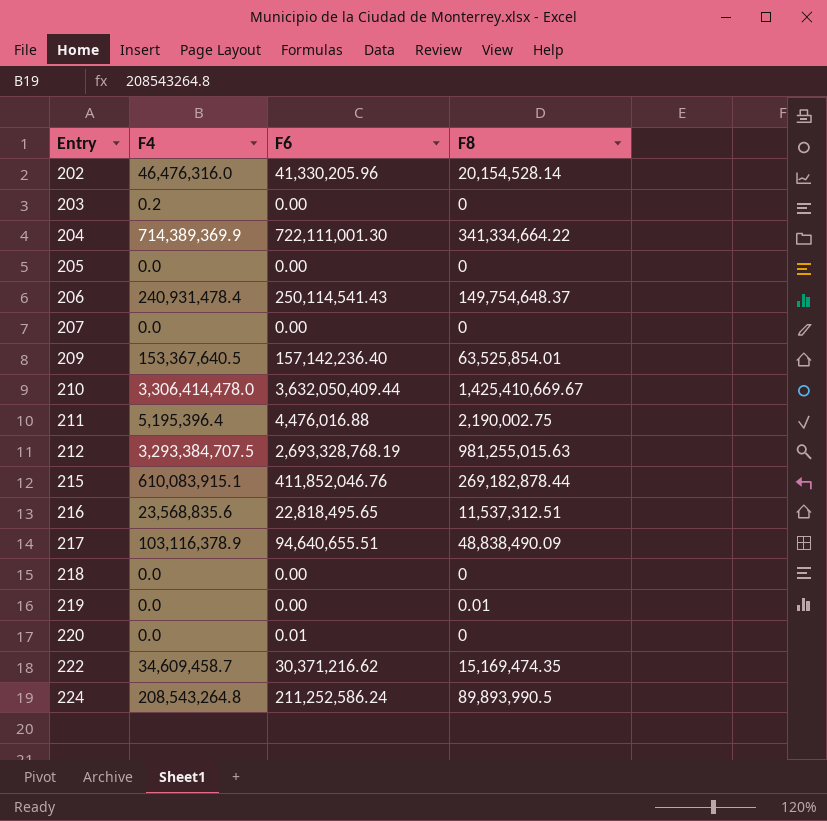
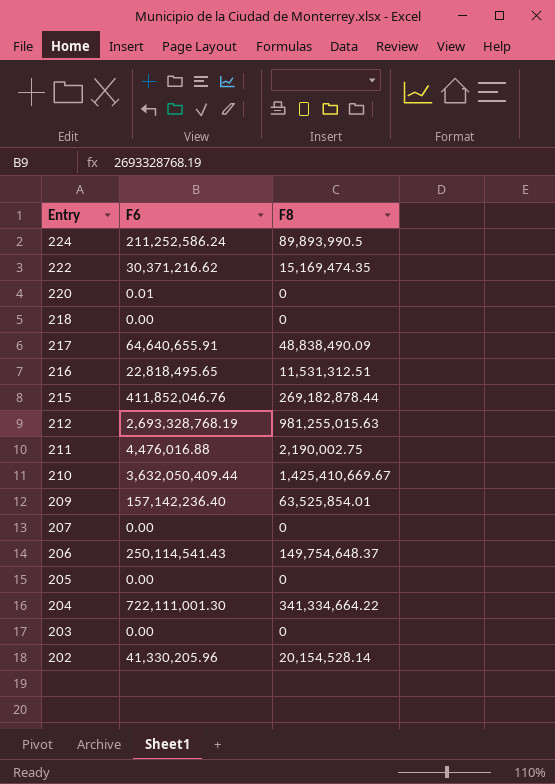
row order: Entry ascending -> Entry descending
column F4 | position: 2 -> none
row 219: 0.0 | 0.00 | 0.01 -> none
217 | F6: 94,640,655.51 -> 64,640,655.91
216 | F8: 11,537,312.51 -> 11,531,312.51

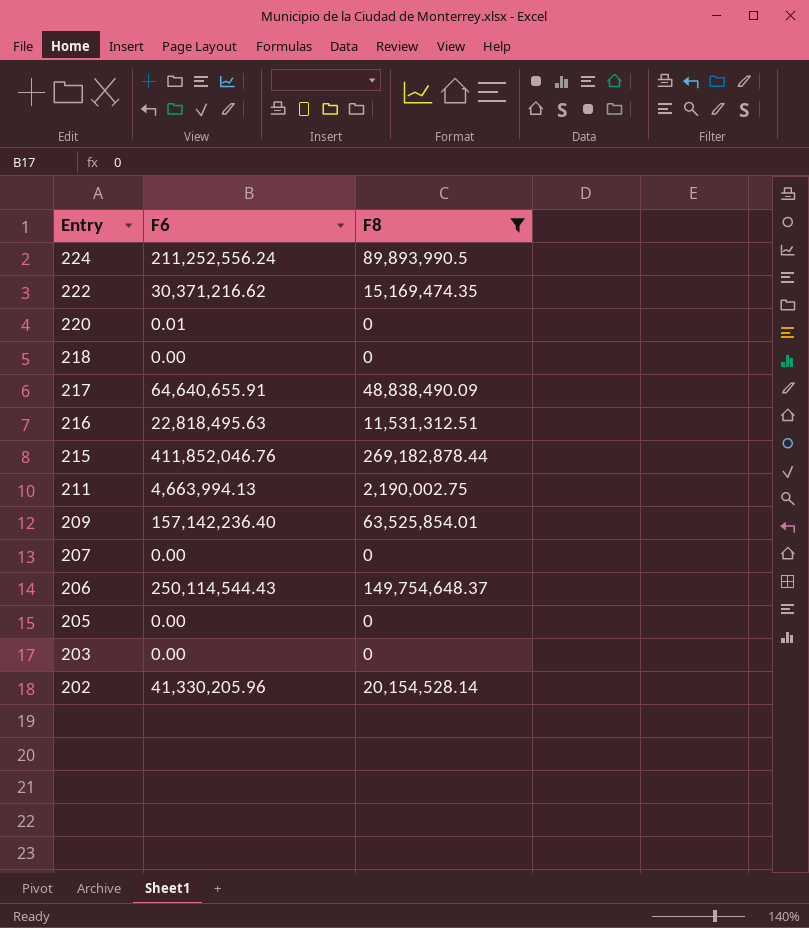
filter: none -> F8 <= 269,182,878.44
224 | F6: 211,252,586.24 -> 211,252,556.24
216 | F6: 22,818,495.65 -> 22,818,495.63
211 | F6: 4,476,016.88 -> 4,663,994.13
206 | F6: 250,114,541.43 -> 250,114,544.43

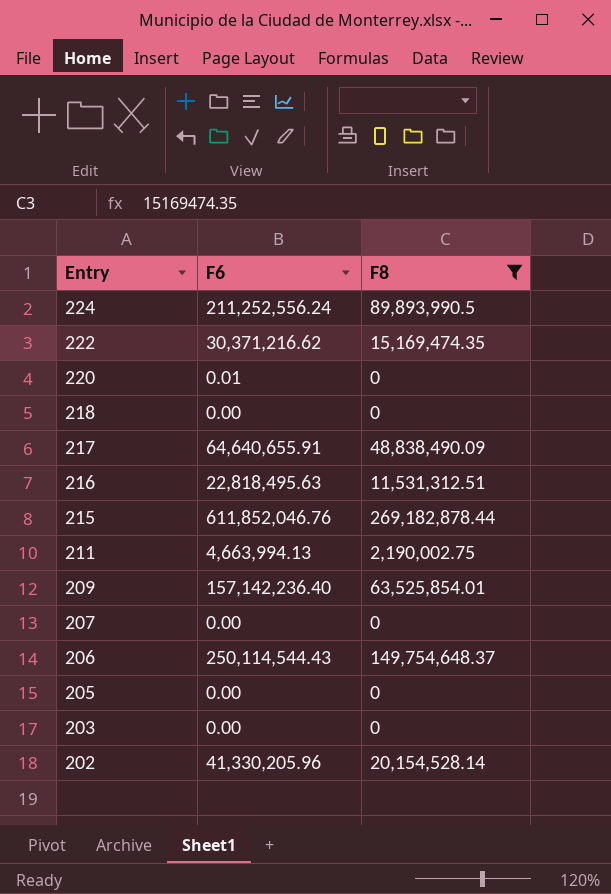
215 | F6: 411,852,046.76 -> 611,852,046.76

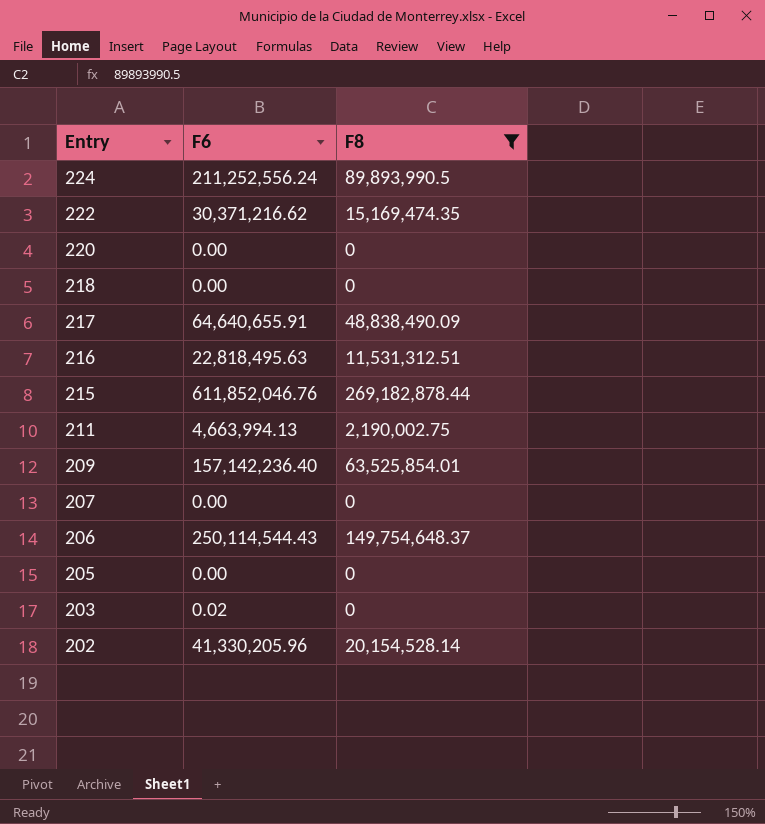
220 | F6: 0.01 -> 0.00
203 | F6: 0.00 -> 0.02

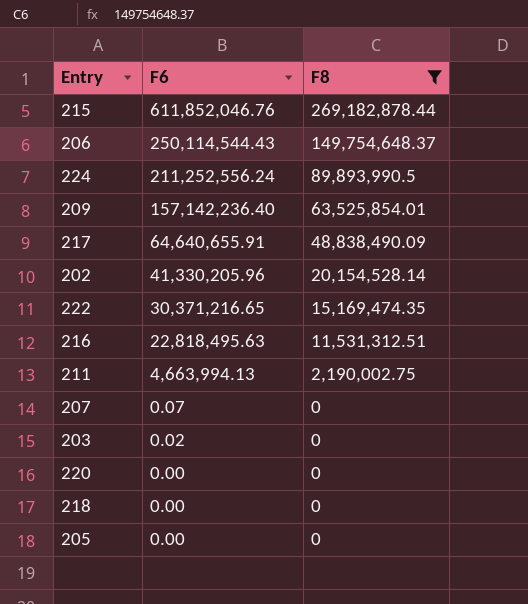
row order: Entry descending -> F6 descending
222 | F6: 30,371,216.62 -> 30,371,216.65
207 | F6: 0.00 -> 0.07

